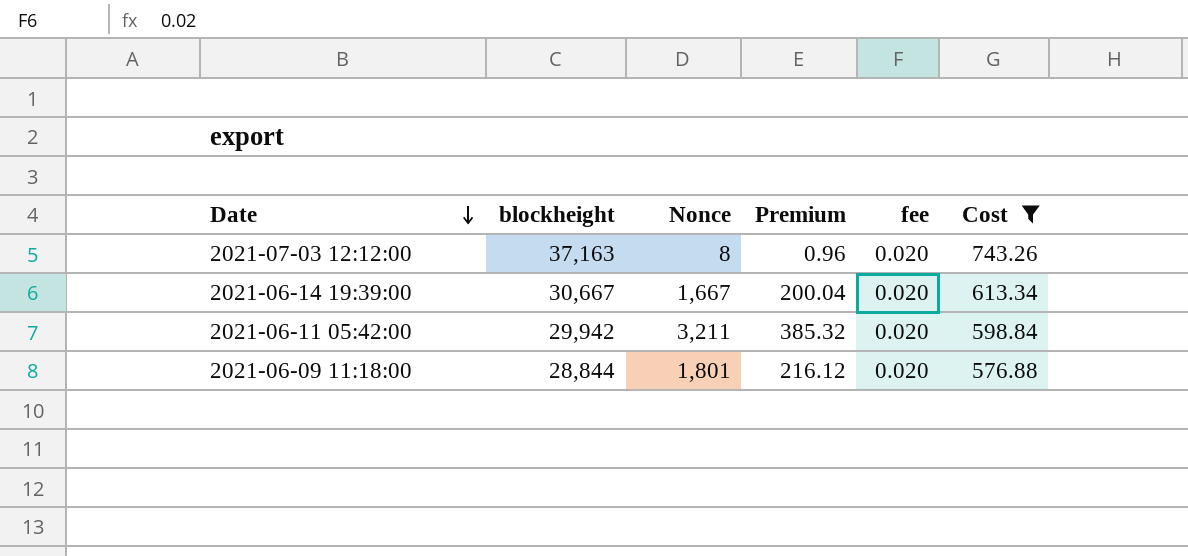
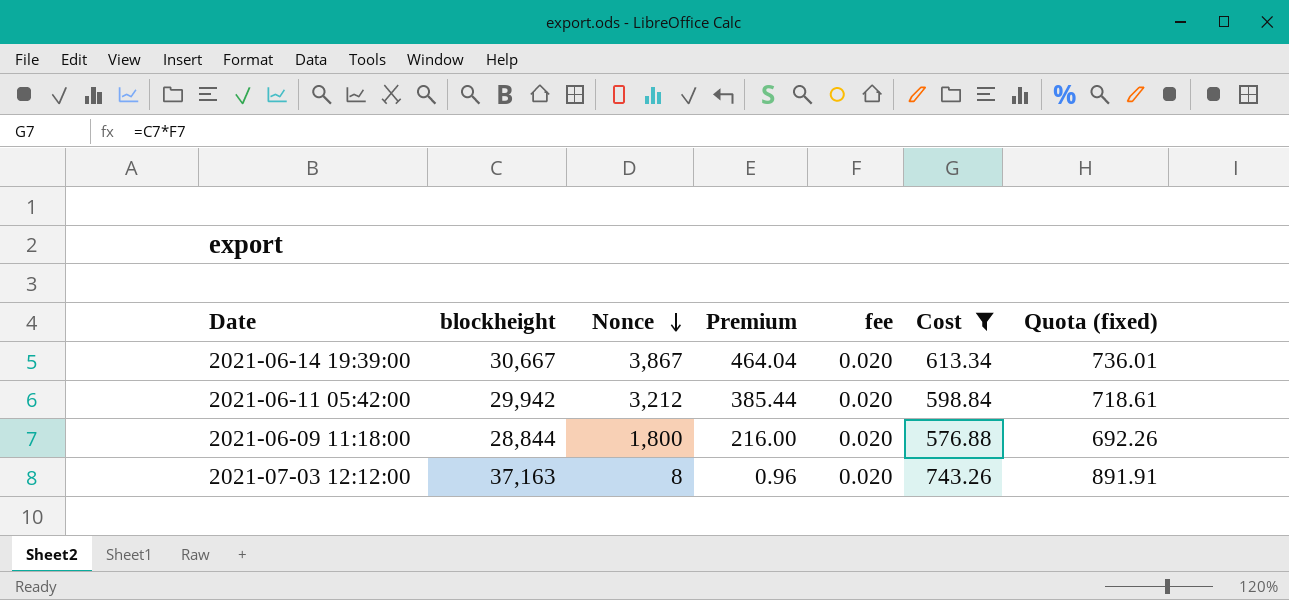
row order: Date descending -> Nonce descending
column Quota (fixed) | formula: none -> [Cost] * 1.2
2021-06-14 19:39:00 | Nonce: 1,667 -> 3,867
2021-06-14 19:39:00 | Premium: 200.04 -> 464.04
2021-06-11 05:42:00 | Nonce: 3,211 -> 3,212
2021-06-11 05:42:00 | Premium: 385.32 -> 385.44
2021-06-09 11:18:00 | Nonce: 1,801 -> 1,800
2021-06-09 11:18:00 | Premium: 216.12 -> 216.00

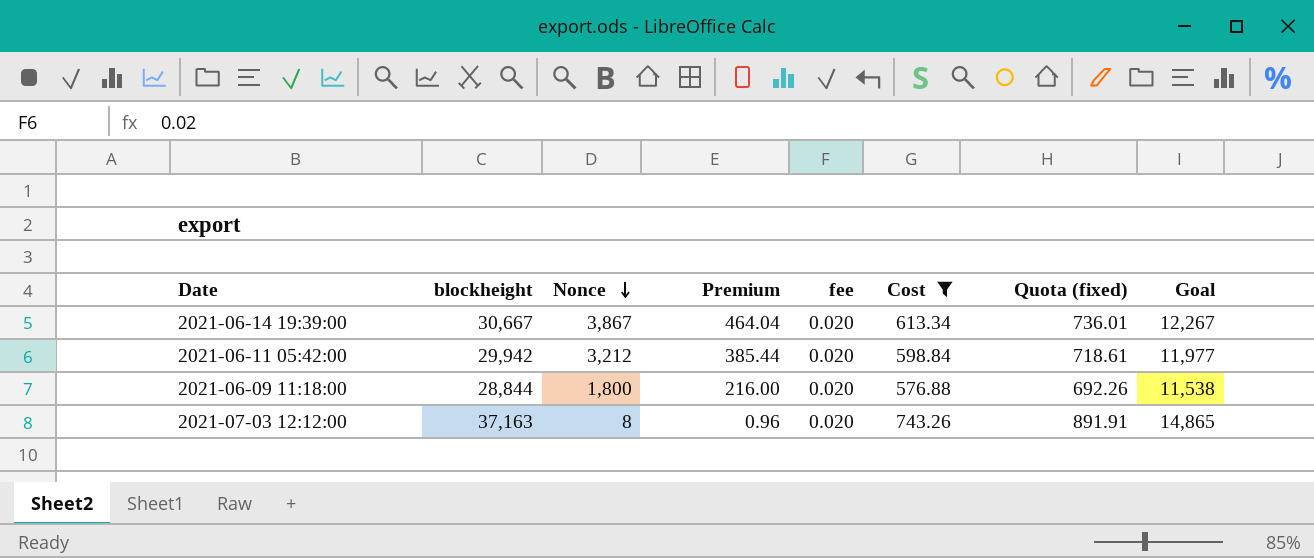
column Goal | formula: none -> [blockheight] * 0.4

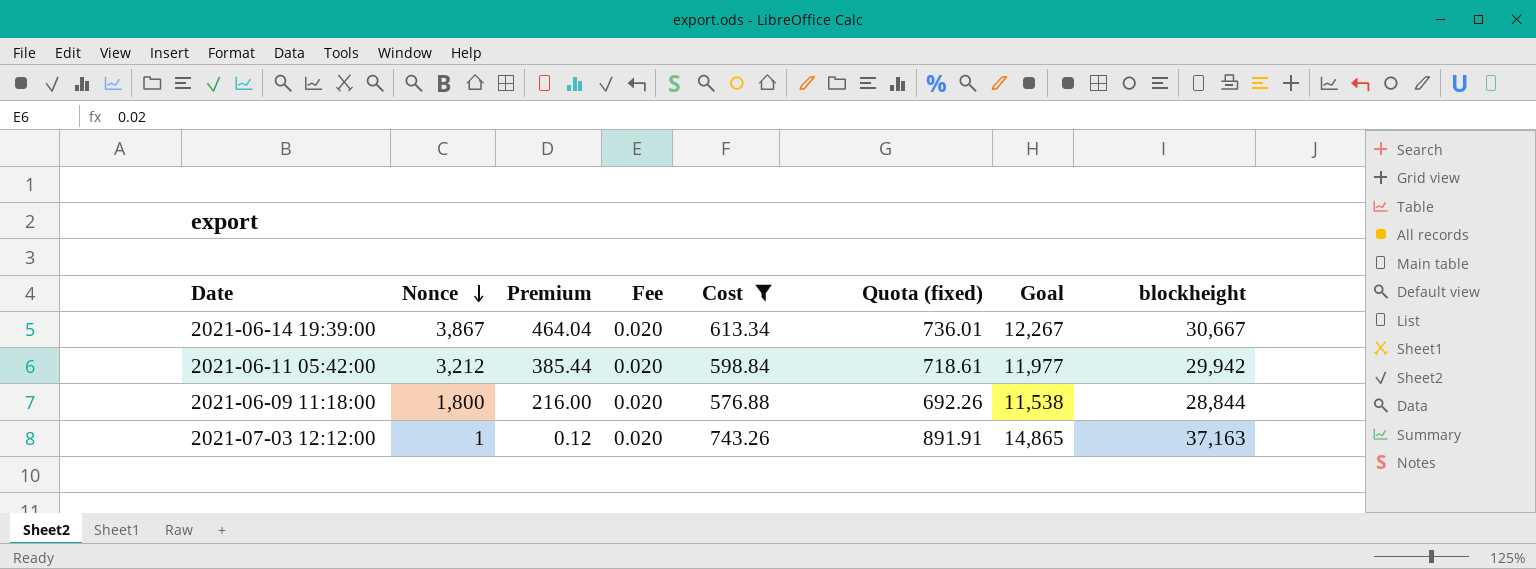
column name: fee -> Fee
column blockheight | position: 2 -> 8
2021-07-03 12:12:00 | Nonce: 8 -> 1
2021-07-03 12:12:00 | Premium: 0.96 -> 0.12

